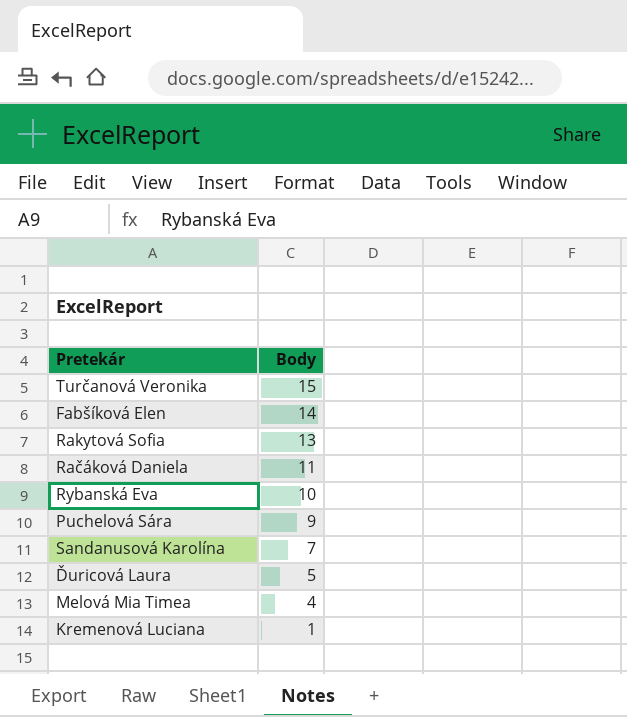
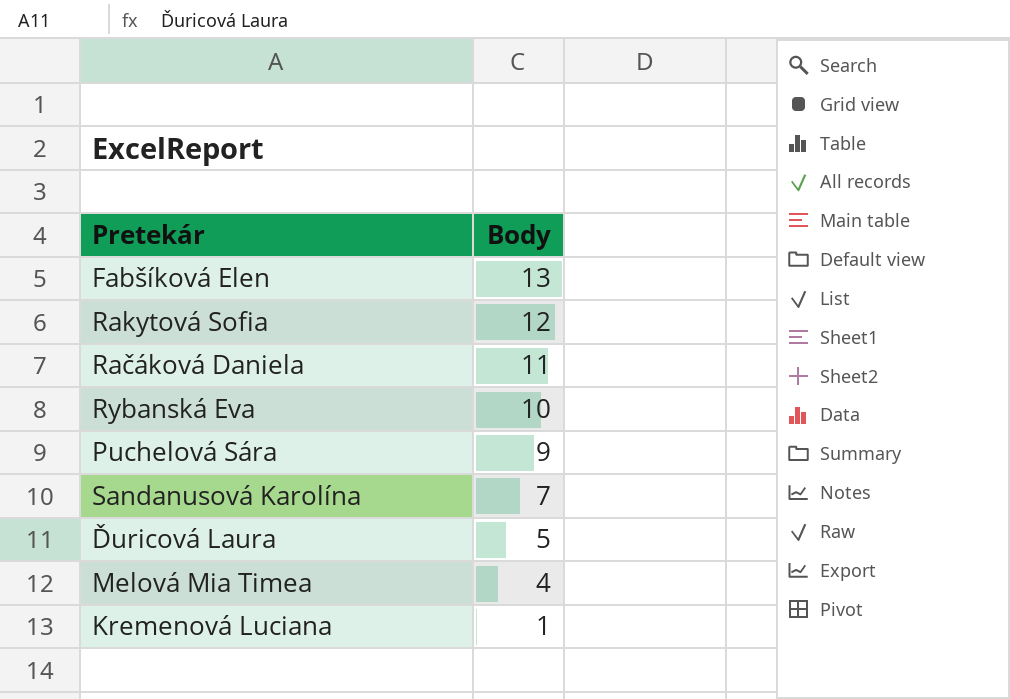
row Turčanová Veronika: 15 -> none
Fabšíková Elen | Body: 14 -> 13
Rakytová Sofia | Body: 13 -> 12

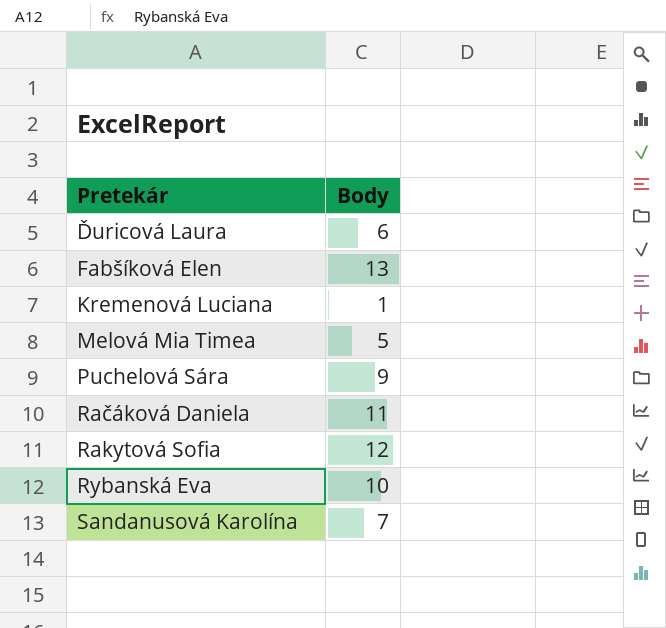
row order: Body descending -> Pretekár ascending
Ďuricová Laura | Body: 5 -> 6
Melová Mia Timea | Body: 4 -> 5

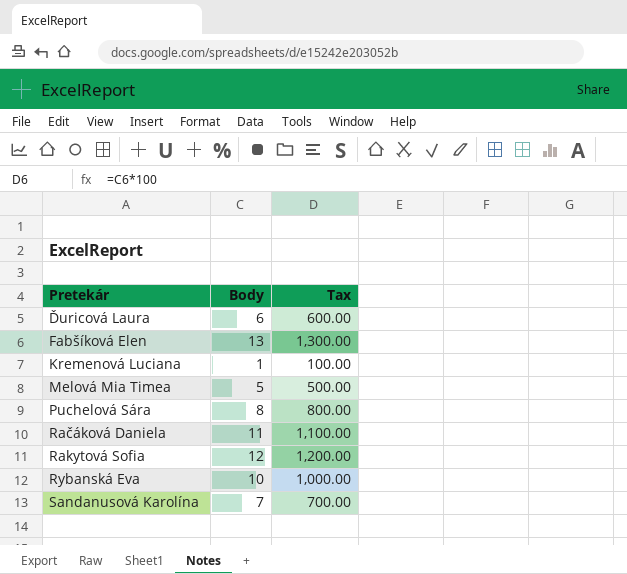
column Tax | formula: none -> [Body] * 100
Puchelová Sára | Body: 9 -> 8

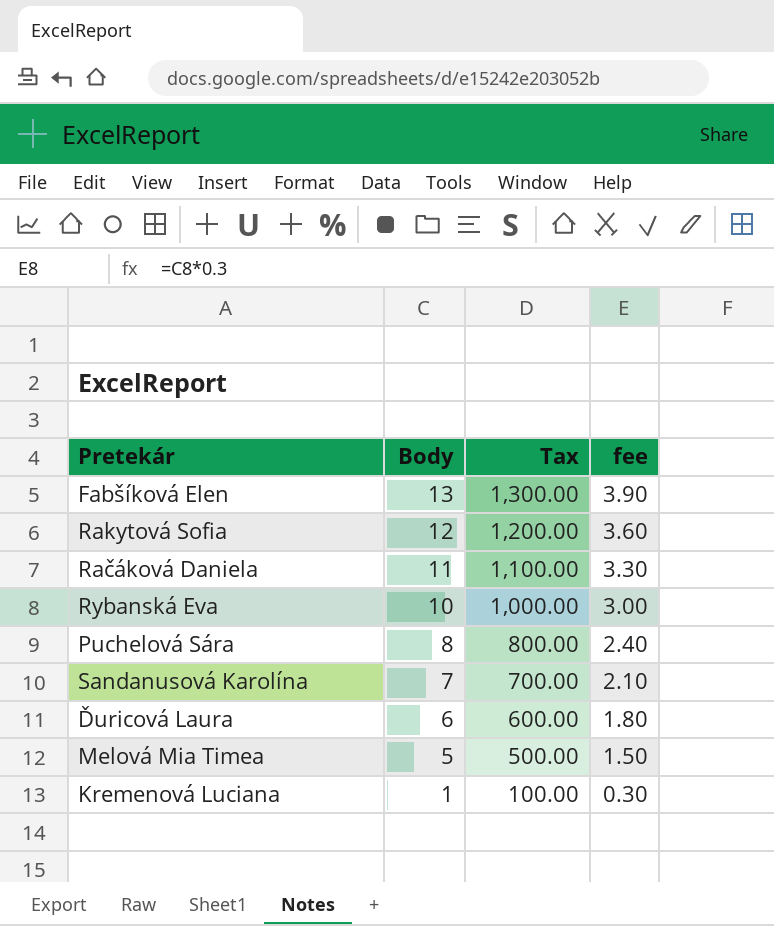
row order: Pretekár ascending -> Body descending
column fee | formula: none -> [Body] * 0.3

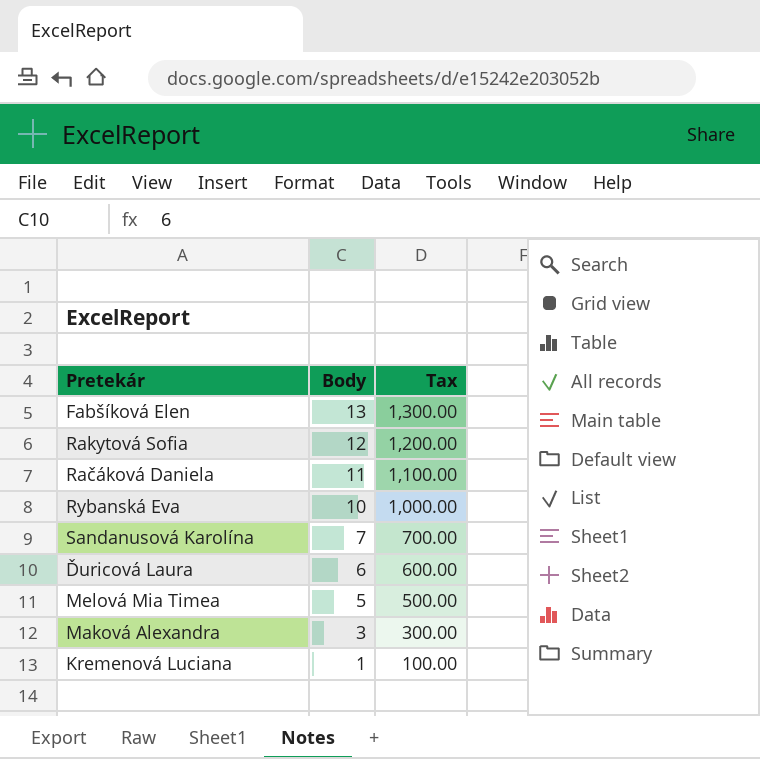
column fee | formula: [Body] * 0.3 -> none
row Puchelová Sára: 8 | 800.00 | 2.40 -> none
row Maková Alexandra: none -> 3 | 300.00

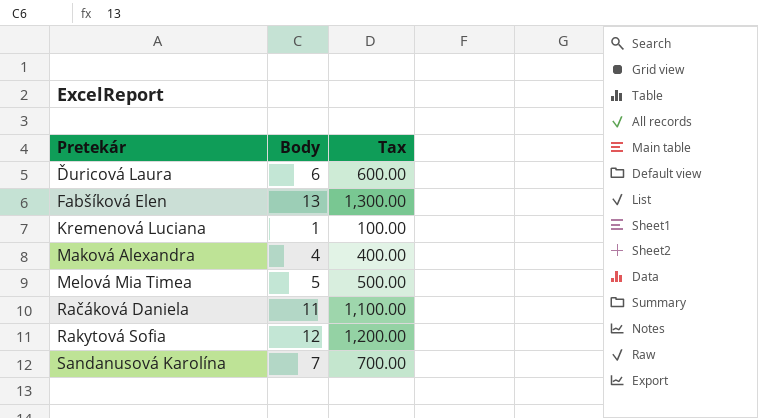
row order: Body descending -> Pretekár ascending
row Rybanská Eva: 10 | 1,000.00 -> none
Maková Alexandra | Body: 3 -> 4
Maková Alexandra | Tax: 300.00 -> 400.00

